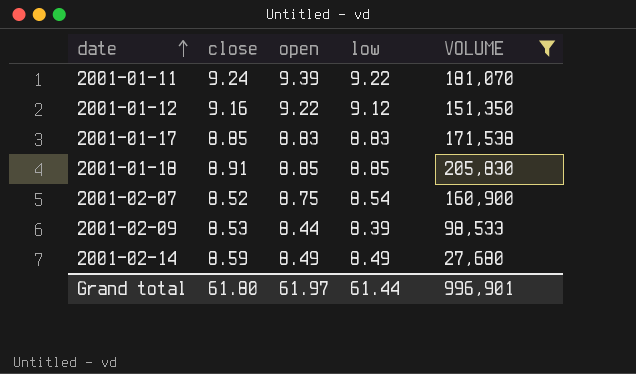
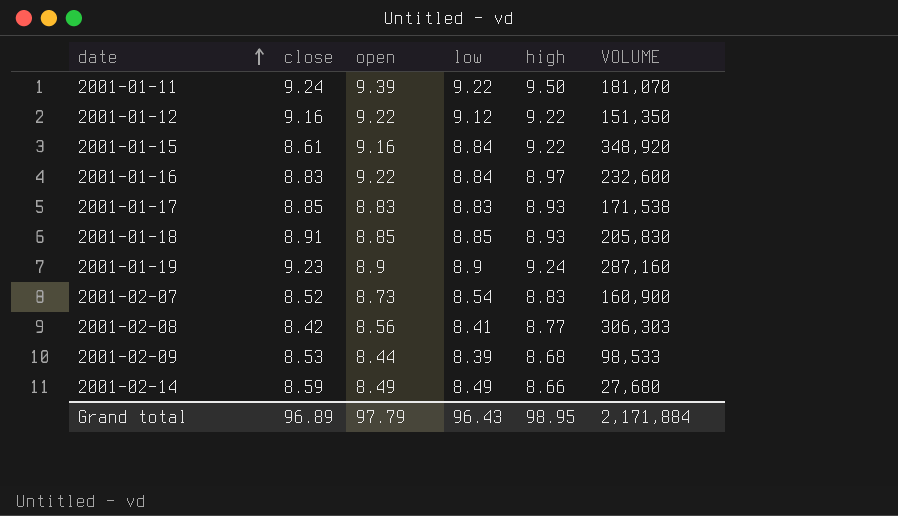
filter: VOLUME <= 205,830 -> none
column high | position: none -> 5
2001-02-07 | open: 8.75 -> 8.73
Grand total | close: 61.80 -> 96.89
Grand total | open: 61.97 -> 97.79
Grand total | low: 61.44 -> 96.43
Grand total | VOLUME: 996,901 -> 2,171,884

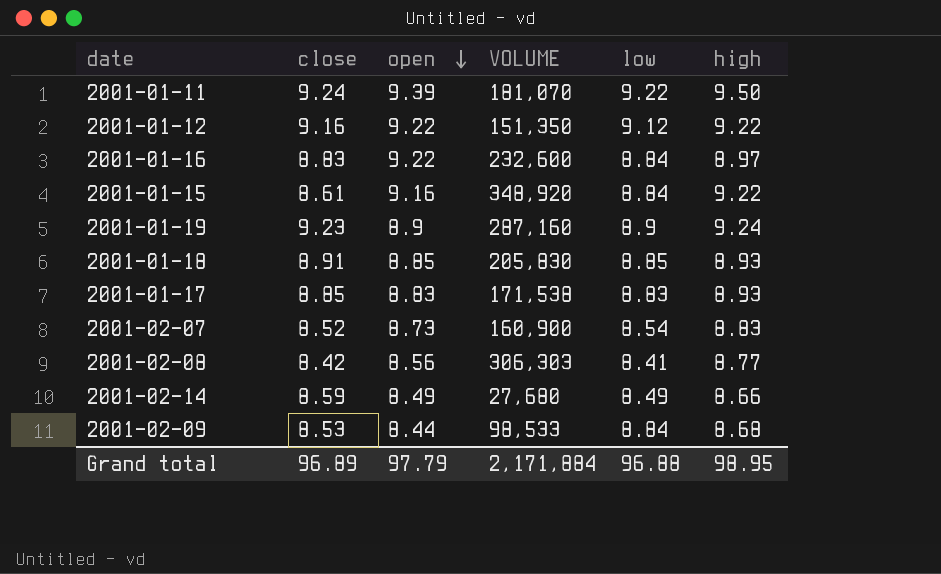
row order: date ascending -> open descending
column VOLUME | position: 6 -> 4
2001-02-09 | low: 8.39 -> 8.84
Grand total | low: 96.43 -> 96.88

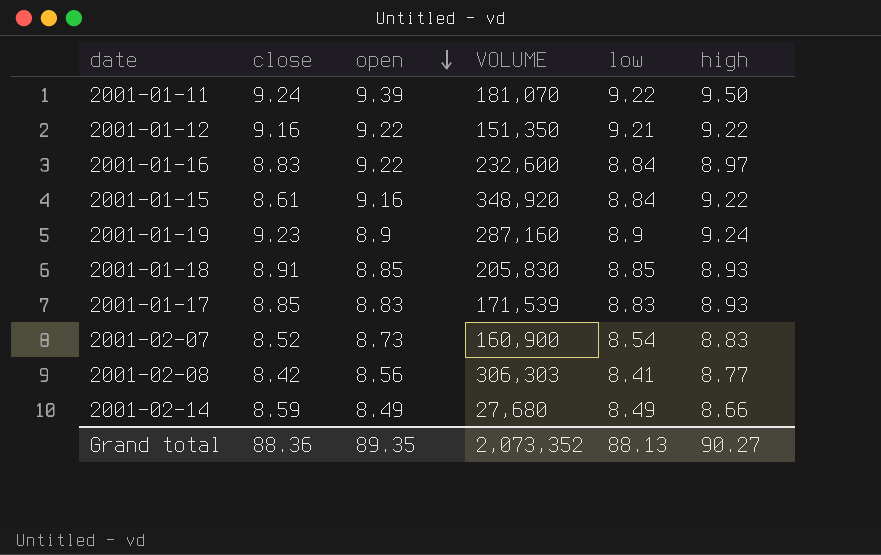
row 2001-02-09: 8.53 | 8.44 | 98,533 | 8.84 | 8.68 -> none
2001-01-12 | low: 9.12 -> 9.21
2001-01-17 | VOLUME: 171,538 -> 171,539
Grand total | close: 96.89 -> 88.36
Grand total | open: 97.79 -> 89.35
Grand total | VOLUME: 2,171,884 -> 2,073,352
Grand total | low: 96.88 -> 88.13
Grand total | high: 98.95 -> 90.27

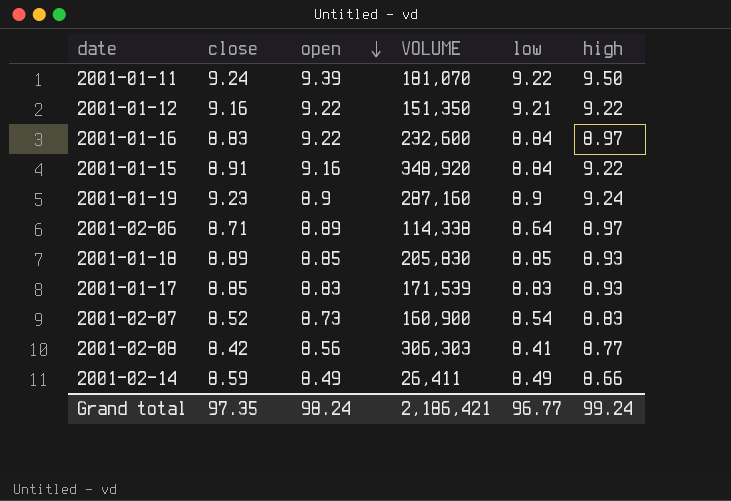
2001-01-15 | close: 8.61 -> 8.91
row 2001-02-06: none -> 8.71 | 8.89 | 114,338 | 8.64 | 8.97
2001-01-18 | close: 8.91 -> 8.89
2001-02-14 | VOLUME: 27,680 -> 26,411
Grand total | close: 88.36 -> 97.35
Grand total | open: 89.35 -> 98.24
Grand total | VOLUME: 2,073,352 -> 2,186,421
Grand total | low: 88.13 -> 96.77
Grand total | high: 90.27 -> 99.24

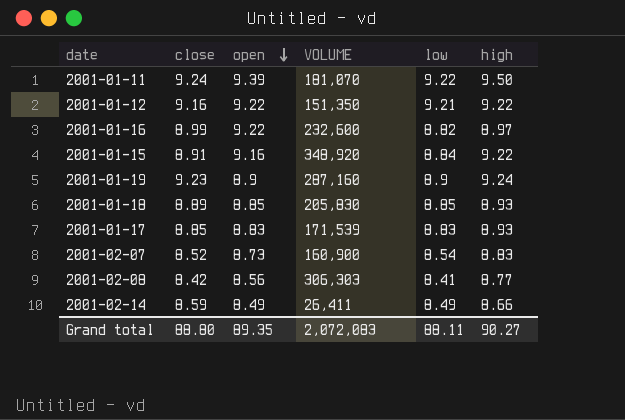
row 2001-02-06: 8.71 | 8.89 | 114,338 | 8.64 | 8.97 -> none
2001-01-16 | close: 8.83 -> 8.99
2001-01-16 | low: 8.84 -> 8.82
Grand total | close: 97.35 -> 88.80
Grand total | open: 98.24 -> 89.35
Grand total | VOLUME: 2,186,421 -> 2,072,083
Grand total | low: 96.77 -> 88.11
Grand total | high: 99.24 -> 90.27

